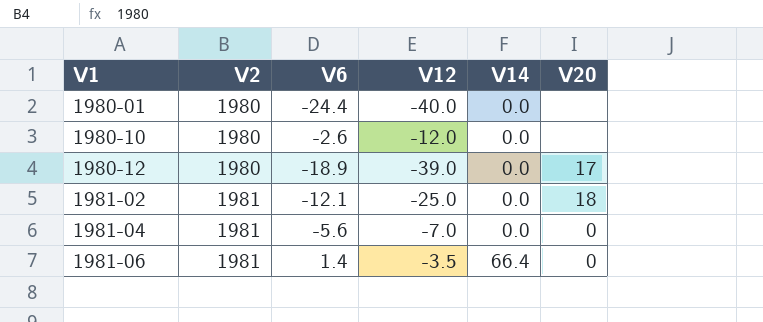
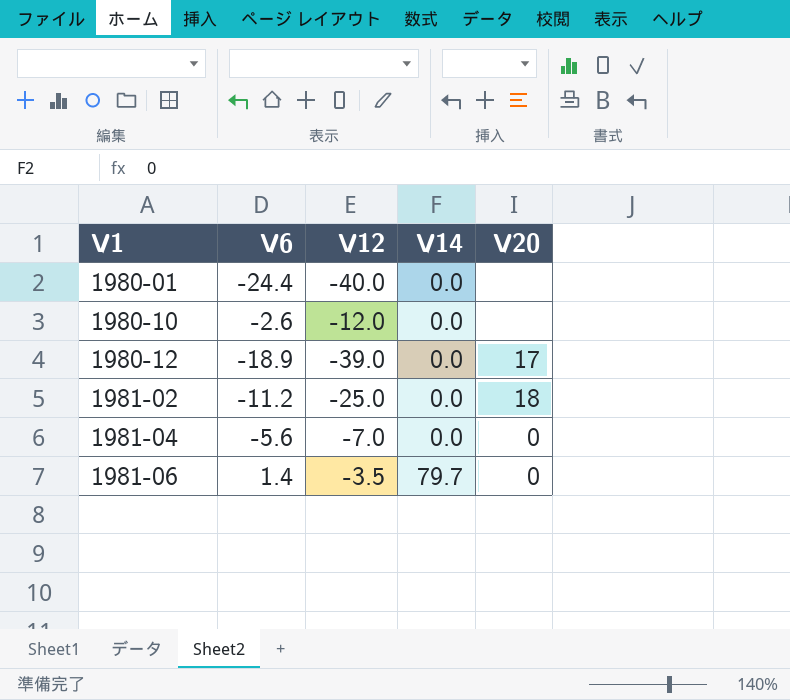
column V2 | position: 2 -> none
1981-02 | V6: -12.1 -> -11.2
1981-06 | V14: 66.4 -> 79.7

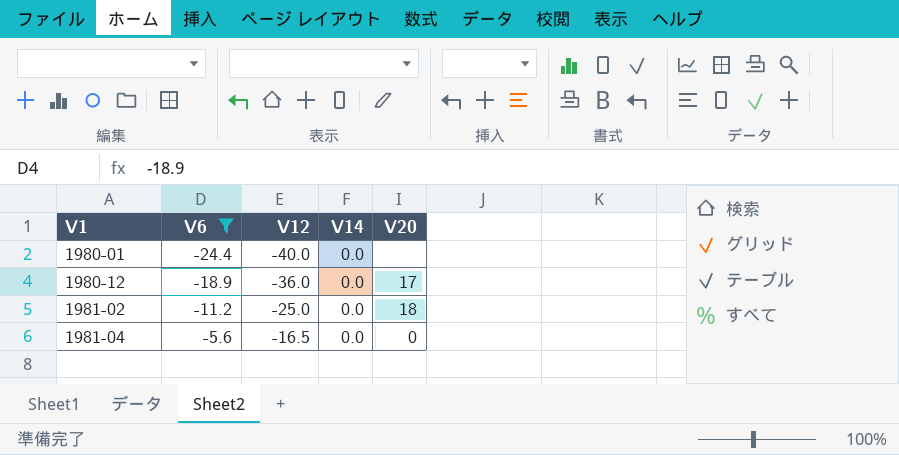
filter: none -> V6 <= -5.6
1980-12 | V12: -39.0 -> -36.0
1981-04 | V12: -7.0 -> -16.5

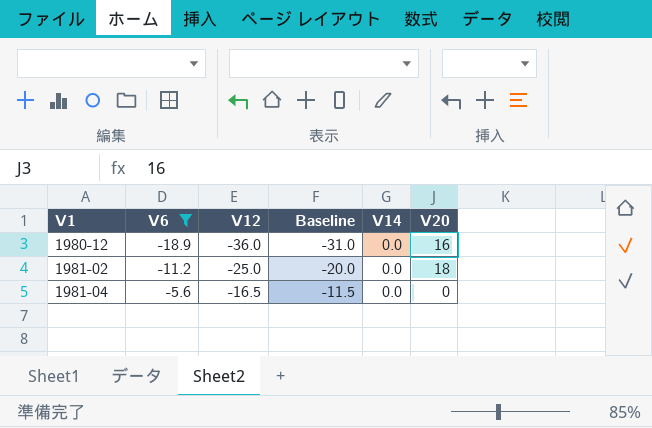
column Baseline | formula: none -> [V12] + 5
row 1980-01: -24.4 | -40.0 | 0.0 | none -> none
1980-12 | V20: 17 -> 16

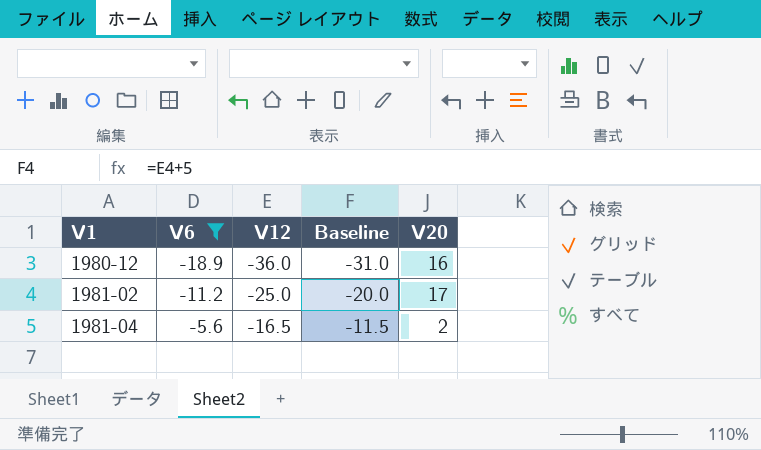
column V14 | position: 5 -> none
1981-02 | V20: 18 -> 17
1981-04 | V20: 0 -> 2

